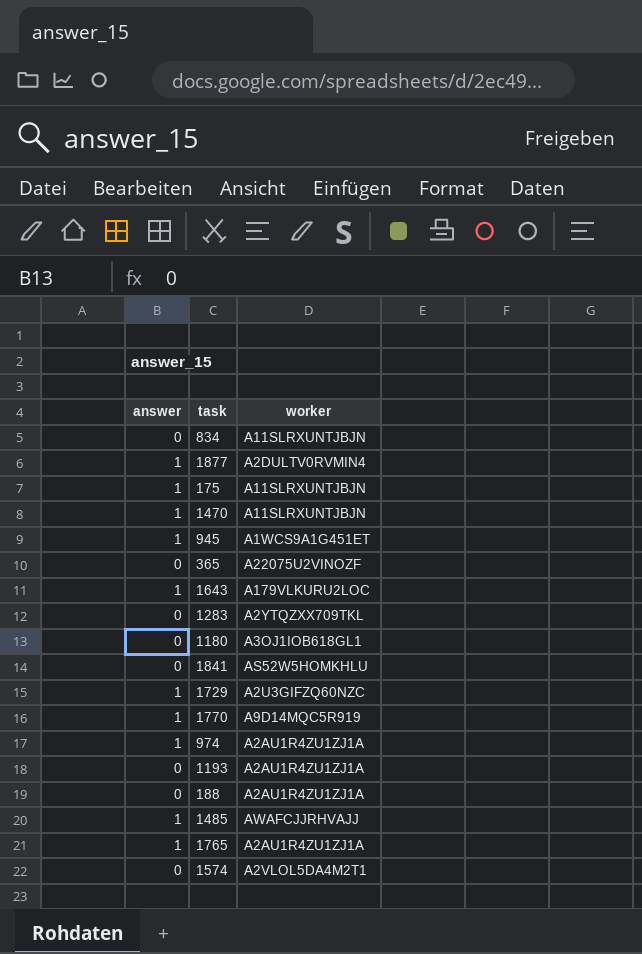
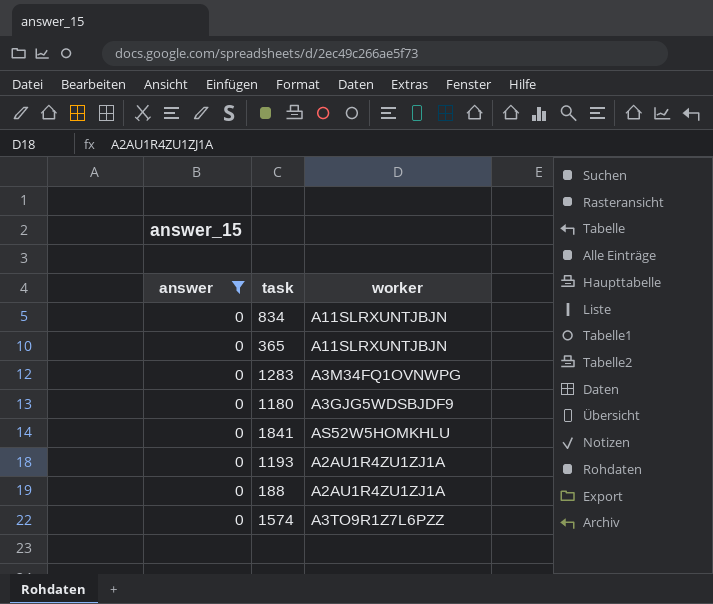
filter: none -> answer = 0
365 | worker: A22075U2VINOZF -> A11SLRXUNTJBJN
1283 | worker: A2YTQZXX709TKL -> A3M34FQ1OVNWPG
1180 | worker: A3OJ1IOB618GL1 -> A3GJG5WDSBJDF9
1574 | worker: A2VLOL5DA4M2T1 -> A3TO9R1Z7L6PZZ

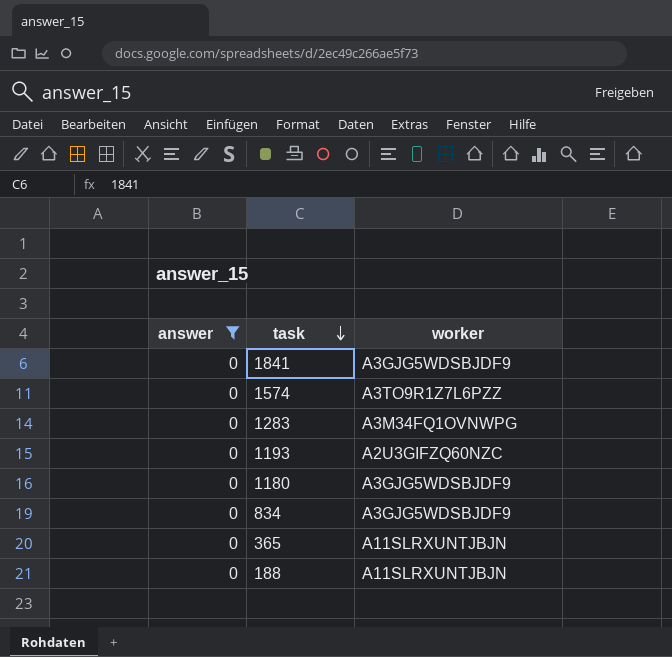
row order: none -> task descending
1841 | worker: AS52W5HOMKHLU -> A3GJG5WDSBJDF9
1193 | worker: A2AU1R4ZU1ZJ1A -> A2U3GIFZQ60NZC
834 | worker: A11SLRXUNTJBJN -> A3GJG5WDSBJDF9
188 | worker: A2AU1R4ZU1ZJ1A -> A11SLRXUNTJBJN

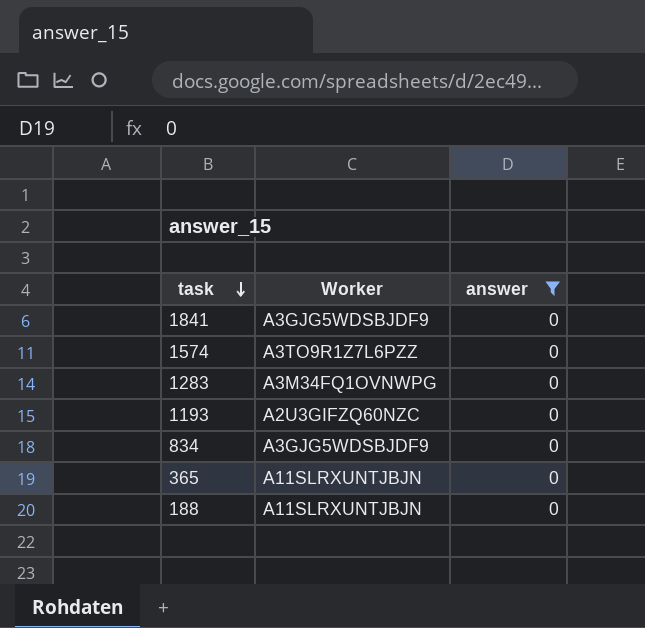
column name: worker -> Worker
column answer | position: 1 -> 3
row 1180: 0 | A3GJG5WDSBJDF9 -> none

